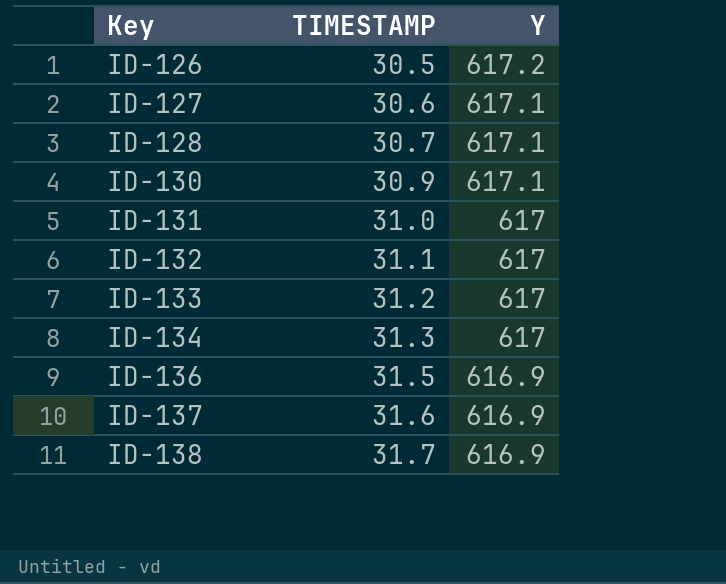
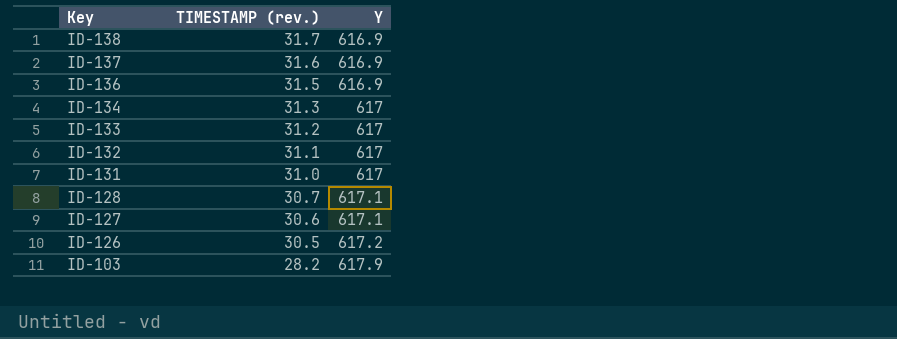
row order: Key ascending -> Key descending
column name: TIMESTAMP -> TIMESTAMP (rev.)
row ID-130: 30.9 | 617.1 -> none
row ID-103: none -> 28.2 | 617.9

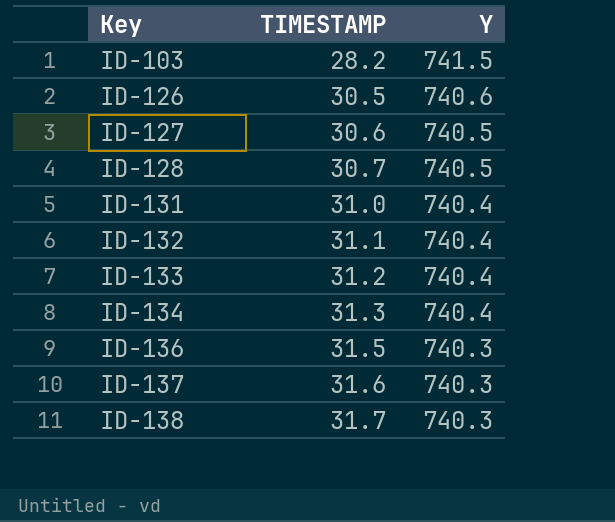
row order: Key descending -> Key ascending
column name: TIMESTAMP (rev.) -> TIMESTAMP
ID-103 | Y: 617.9 -> 741.5
ID-126 | Y: 617.2 -> 740.6
ID-127 | Y: 617.1 -> 740.5
ID-128 | Y: 617.1 -> 740.5
ID-131 | Y: 617 -> 740.4
ID-132 | Y: 617 -> 740.4
ID-133 | Y: 617 -> 740.4
ID-134 | Y: 617 -> 740.4
ID-136 | Y: 616.9 -> 740.3
ID-137 | Y: 616.9 -> 740.3
ID-138 | Y: 616.9 -> 740.3

